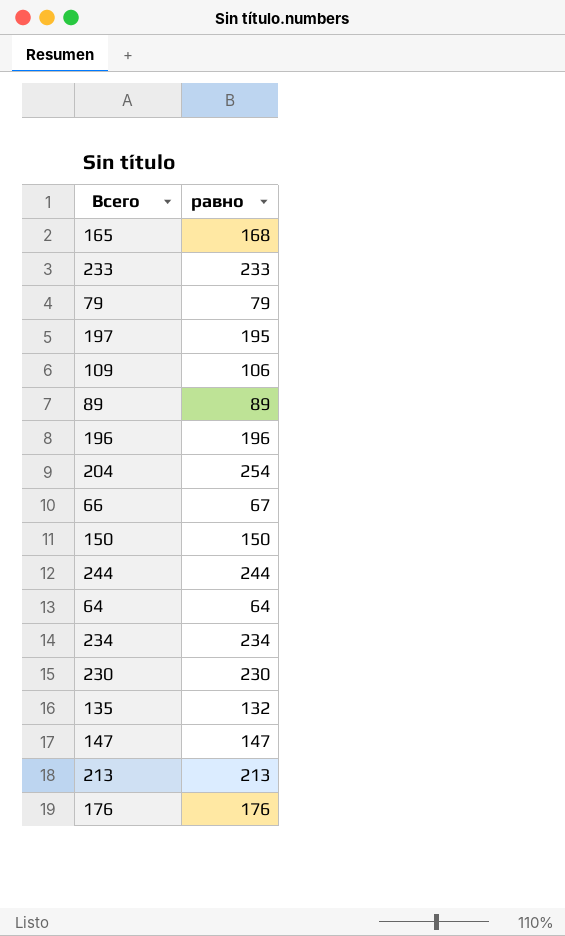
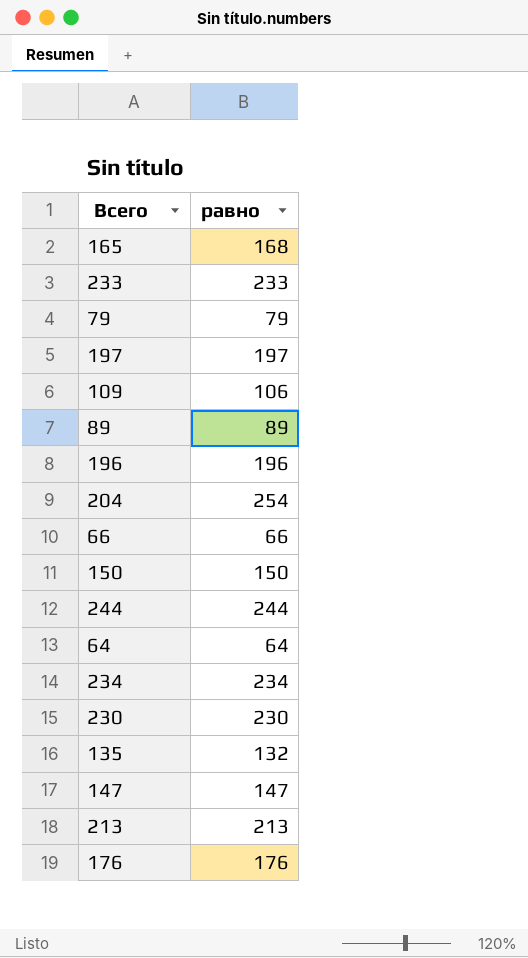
197 | равно: 195 -> 197
66 | равно: 67 -> 66

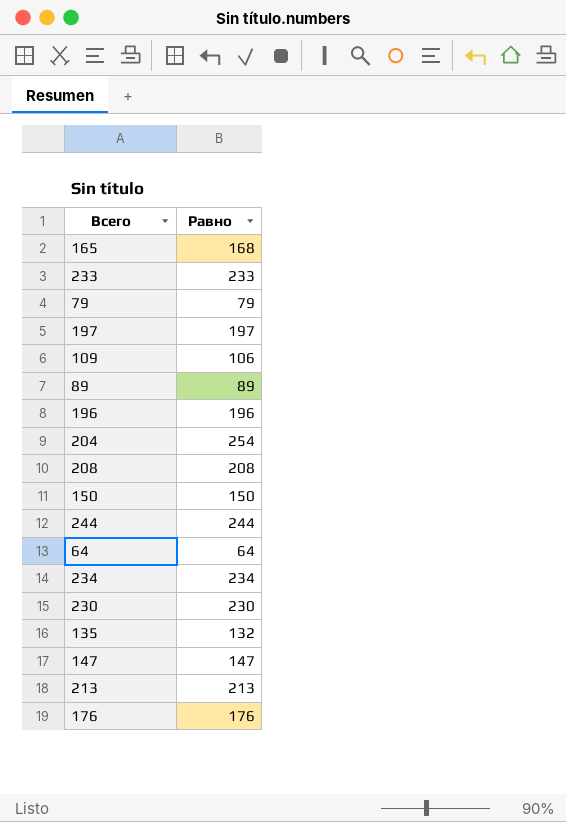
column name: равно -> Равно
row 66: 66 -> none
row 208: none -> 208

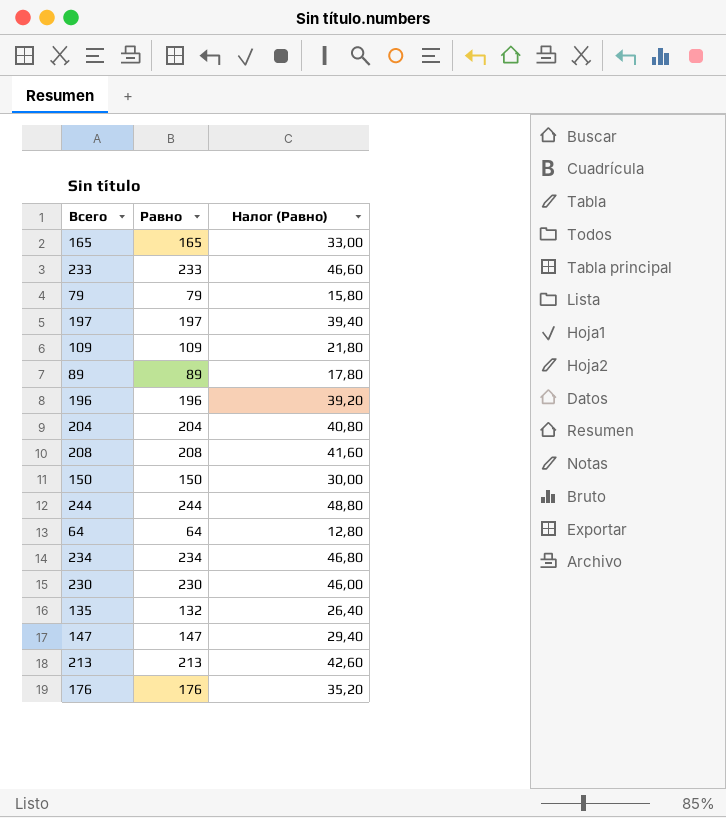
column Налог (Равно) | formula: none -> [Равно] * 0,2
165 | Равно: 168 -> 165
109 | Равно: 106 -> 109
204 | Равно: 254 -> 204

